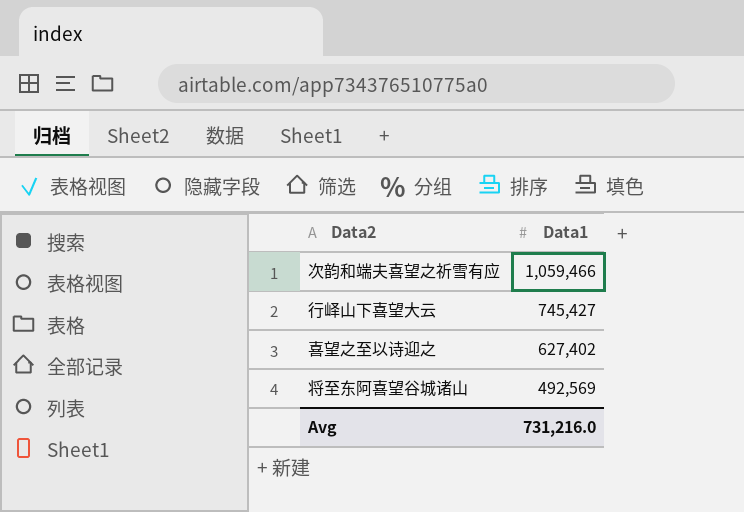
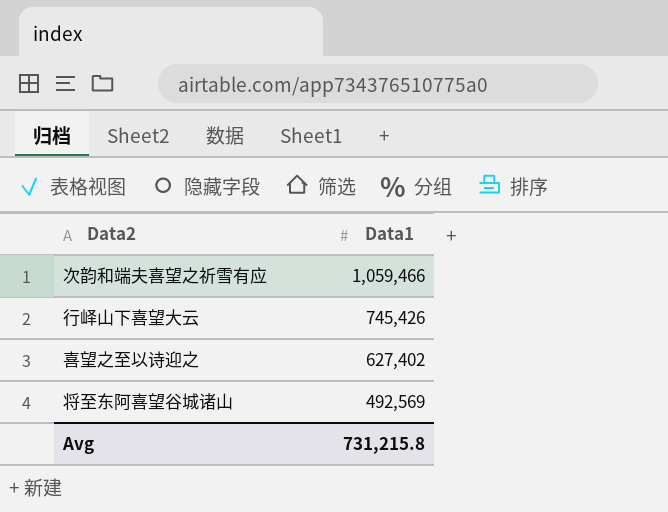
行峄山下喜望大云 | Data1: 745,427 -> 745,426
Avg | Data1: 731,216.0 -> 731,215.8

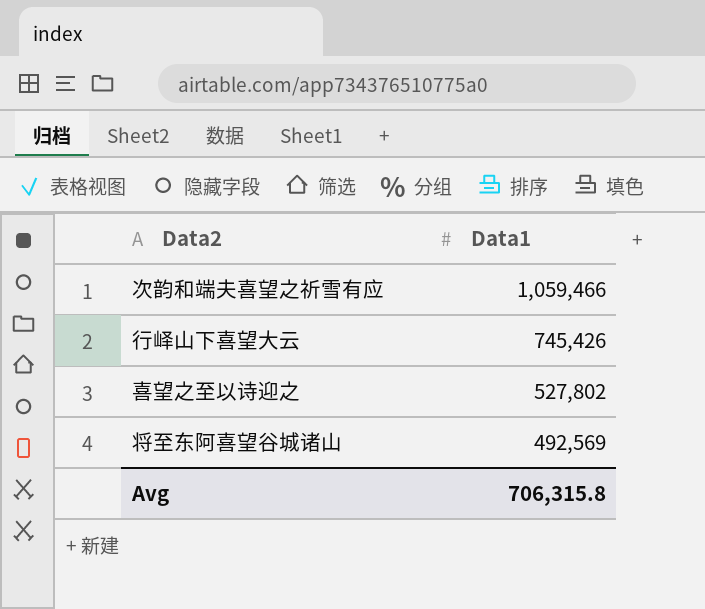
喜望之至以诗迎之 | Data1: 627,402 -> 527,802
Avg | Data1: 731,215.8 -> 706,315.8

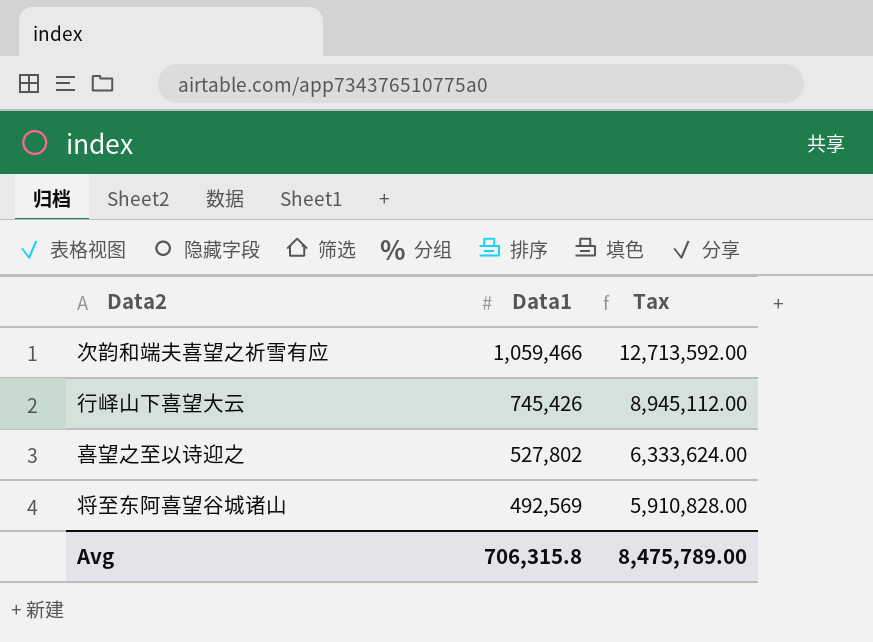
column Tax | formula: none -> [Data1] * 12

